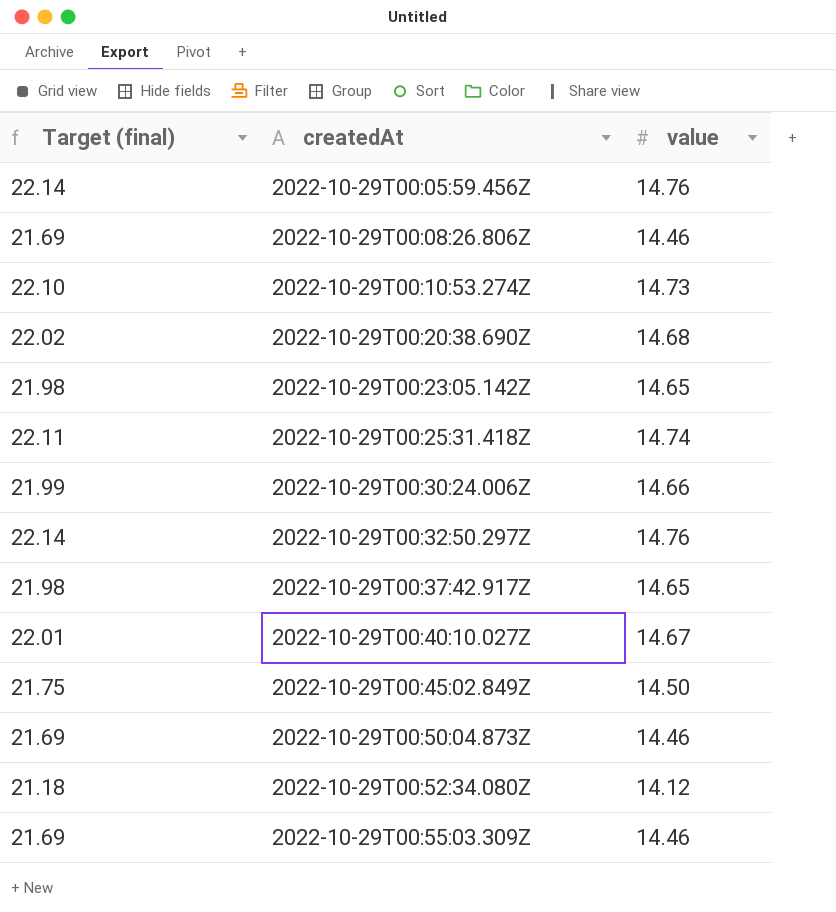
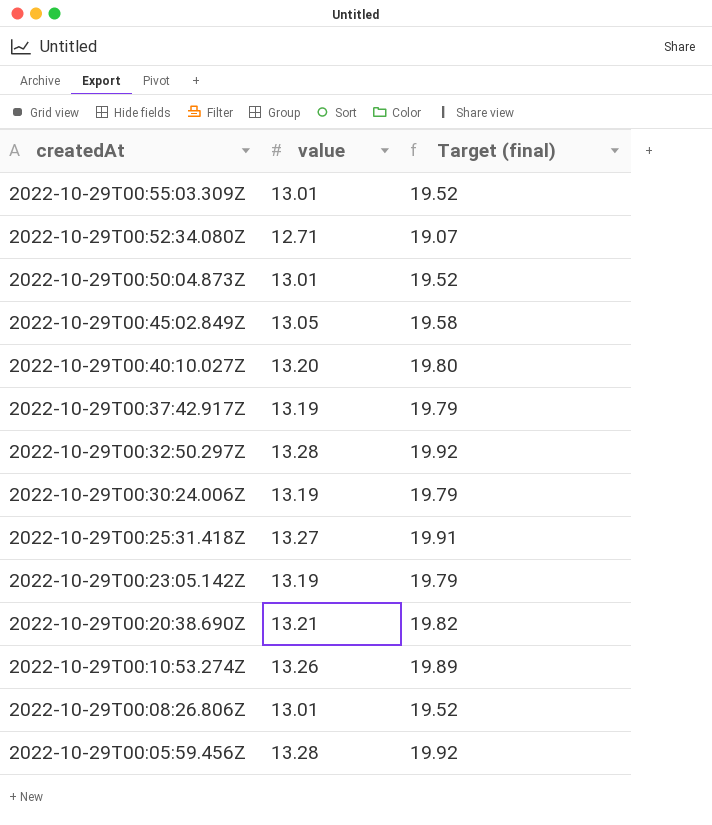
row order: createdAt ascending -> createdAt descending
column Target (final) | position: 1 -> 3
2022-10-29T00:55:03.309Z | value: 14.46 -> 13.01
2022-10-29T00:55:03.309Z | Target (final): 21.69 -> 19.52
2022-10-29T00:52:34.080Z | value: 14.12 -> 12.71
2022-10-29T00:52:34.080Z | Target (final): 21.18 -> 19.07
2022-10-29T00:50:04.873Z | value: 14.46 -> 13.01
2022-10-29T00:50:04.873Z | Target (final): 21.69 -> 19.52
2022-10-29T00:45:02.849Z | value: 14.50 -> 13.05
2022-10-29T00:45:02.849Z | Target (final): 21.75 -> 19.58
2022-10-29T00:40:10.027Z | value: 14.67 -> 13.20
2022-10-29T00:40:10.027Z | Target (final): 22.01 -> 19.80
2022-10-29T00:37:42.917Z | value: 14.65 -> 13.19
2022-10-29T00:37:42.917Z | Target (final): 21.98 -> 19.79
2022-10-29T00:32:50.297Z | value: 14.76 -> 13.28
2022-10-29T00:32:50.297Z | Target (final): 22.14 -> 19.92
2022-10-29T00:30:24.006Z | value: 14.66 -> 13.19
2022-10-29T00:30:24.006Z | Target (final): 21.99 -> 19.79
2022-10-29T00:25:31.418Z | value: 14.74 -> 13.27
2022-10-29T00:25:31.418Z | Target (final): 22.11 -> 19.91
2022-10-29T00:23:05.142Z | value: 14.65 -> 13.19
2022-10-29T00:23:05.142Z | Target (final): 21.98 -> 19.79
2022-10-29T00:20:38.690Z | value: 14.68 -> 13.21
2022-10-29T00:20:38.690Z | Target (final): 22.02 -> 19.82
2022-10-29T00:10:53.274Z | value: 14.73 -> 13.26
2022-10-29T00:10:53.274Z | Target (final): 22.10 -> 19.89
2022-10-29T00:08:26.806Z | value: 14.46 -> 13.01
2022-10-29T00:08:26.806Z | Target (final): 21.69 -> 19.52
2022-10-29T00:05:59.456Z | value: 14.76 -> 13.28
2022-10-29T00:05:59.456Z | Target (final): 22.14 -> 19.92

